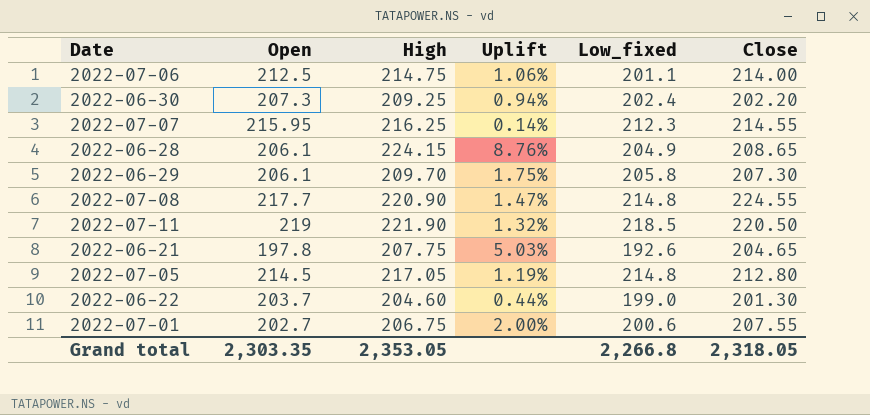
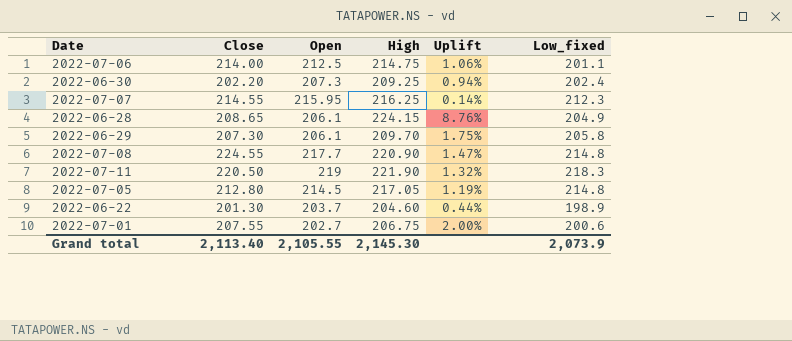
column Close | position: 6 -> 2
row 2022-06-21: 197.8 | 207.75 | 5.03% | 192.6 | 204.65 -> none
2022-07-11 | Low_fixed: 218.5 -> 218.3
2022-06-22 | Low_fixed: 199.0 -> 198.9
Grand total | Close: 2,318.05 -> 2,113.40
Grand total | Open: 2,303.35 -> 2,105.55
Grand total | High: 2,353.05 -> 2,145.30
Grand total | Low_fixed: 2,266.8 -> 2,073.9

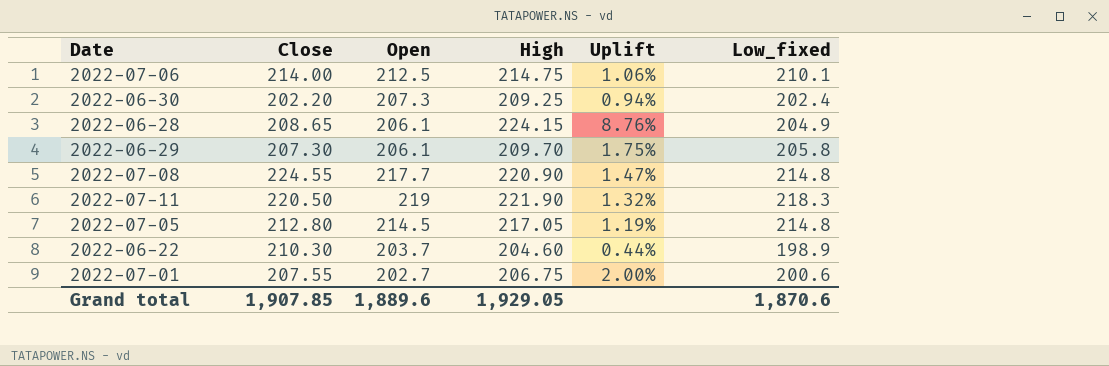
row 2022-07-07: 214.55 | 215.95 | 216.25 | 0.14% | 212.3 -> none
2022-07-06 | Low_fixed: 201.1 -> 210.1
2022-06-22 | Close: 201.30 -> 210.30
Grand total | Close: 2,113.40 -> 1,907.85
Grand total | Open: 2,105.55 -> 1,889.6
Grand total | High: 2,145.30 -> 1,929.05
Grand total | Low_fixed: 2,073.9 -> 1,870.6

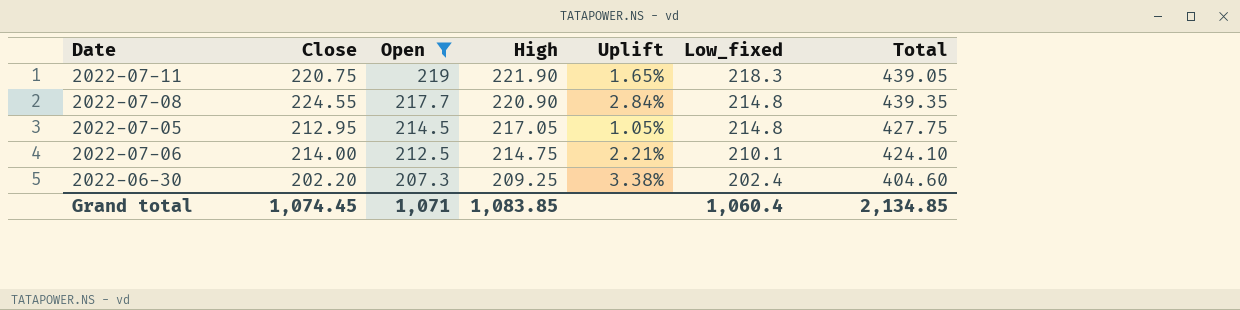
filter: none -> Open >= 207.3
row order: none -> Open descending
column Uplift | formula: ([High] - [Open]) / [Open] -> ([High] - [Low_fixed]) / [Low_fixed]
column Total | formula: none -> [Close] + [Low_fixed]
2022-07-11 | Close: 220.50 -> 220.75
2022-07-05 | Close: 212.80 -> 212.95
Grand total | Close: 1,907.85 -> 1,074.45
Grand total | Open: 1,889.6 -> 1,071
Grand total | High: 1,929.05 -> 1,083.85
Grand total | Low_fixed: 1,870.6 -> 1,060.4

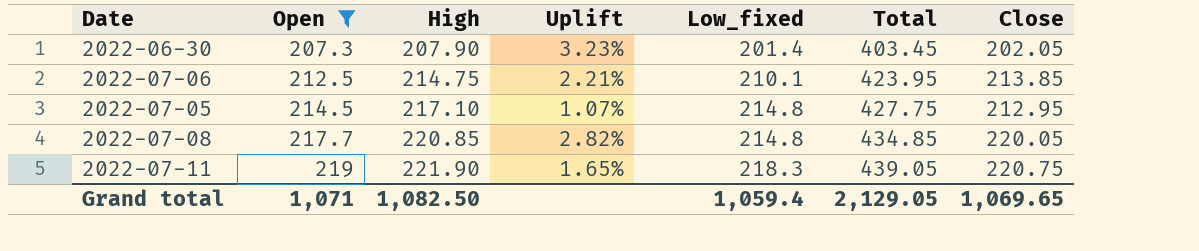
row order: Open descending -> Open ascending
column Close | position: 2 -> 7
2022-06-30 | High: 209.25 -> 207.90
2022-06-30 | Uplift: 3.38% -> 3.23%
2022-06-30 | Low_fixed: 202.4 -> 201.4
2022-06-30 | Total: 404.60 -> 403.45
2022-06-30 | Close: 202.20 -> 202.05
2022-07-06 | Total: 424.10 -> 423.95
2022-07-06 | Close: 214.00 -> 213.85
2022-07-05 | High: 217.05 -> 217.10
2022-07-05 | Uplift: 1.05% -> 1.07%
2022-07-08 | High: 220.90 -> 220.85
2022-07-08 | Uplift: 2.84% -> 2.82%
2022-07-08 | Total: 439.35 -> 434.85
2022-07-08 | Close: 224.55 -> 220.05
Grand total | High: 1,083.85 -> 1,082.50
Grand total | Low_fixed: 1,060.4 -> 1,059.4
Grand total | Total: 2,134.85 -> 2,129.05
Grand total | Close: 1,074.45 -> 1,069.65

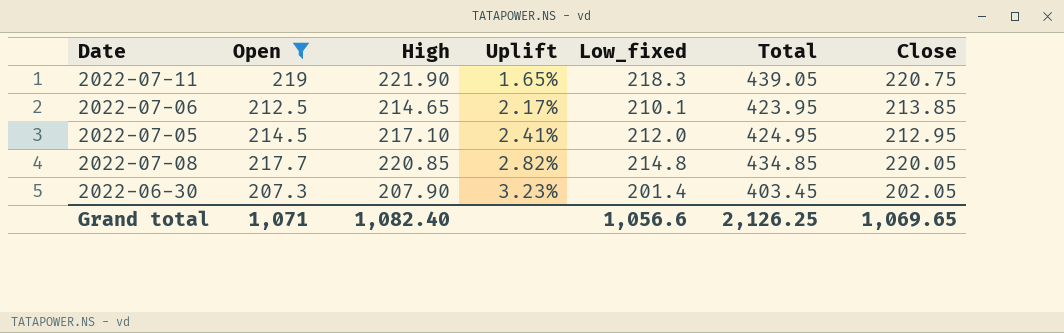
row order: Open ascending -> Uplift ascending
2022-07-06 | High: 214.75 -> 214.65
2022-07-06 | Uplift: 2.21% -> 2.17%
2022-07-05 | Uplift: 1.07% -> 2.41%
2022-07-05 | Low_fixed: 214.8 -> 212.0
2022-07-05 | Total: 427.75 -> 424.95
Grand total | High: 1,082.50 -> 1,082.40
Grand total | Low_fixed: 1,059.4 -> 1,056.6
Grand total | Total: 2,129.05 -> 2,126.25

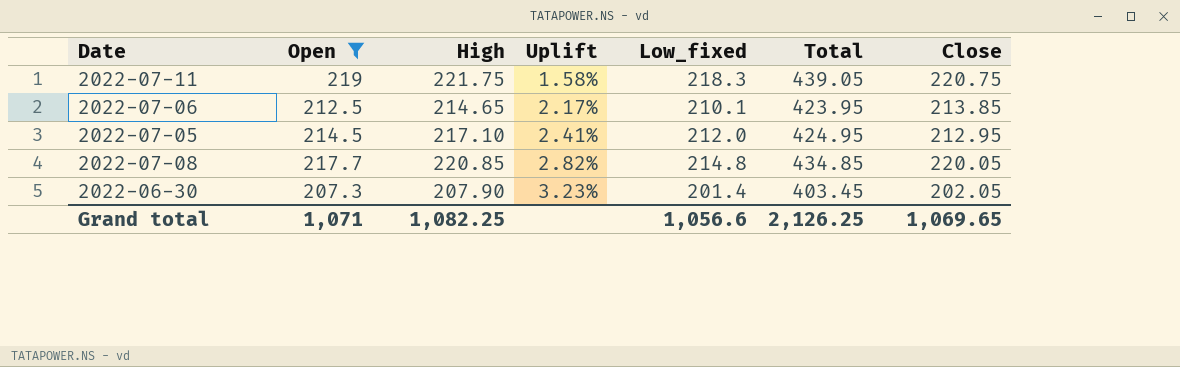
2022-07-11 | High: 221.90 -> 221.75
2022-07-11 | Uplift: 1.65% -> 1.58%
Grand total | High: 1,082.40 -> 1,082.25

